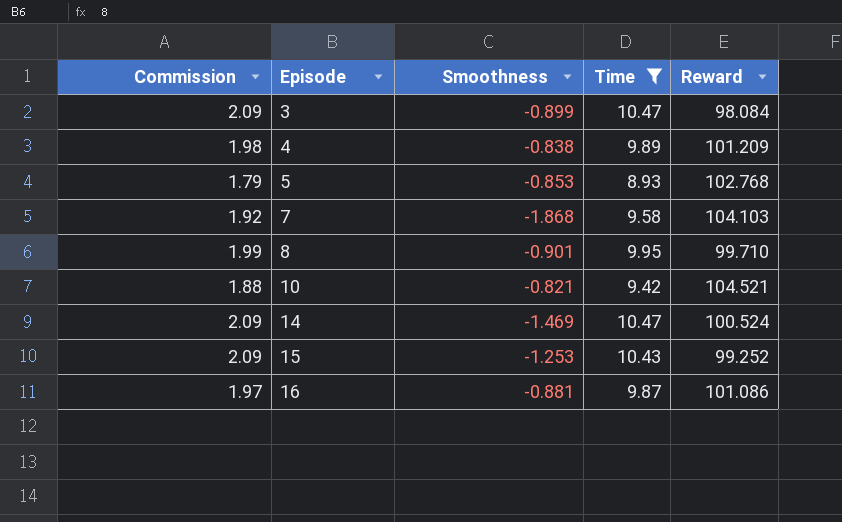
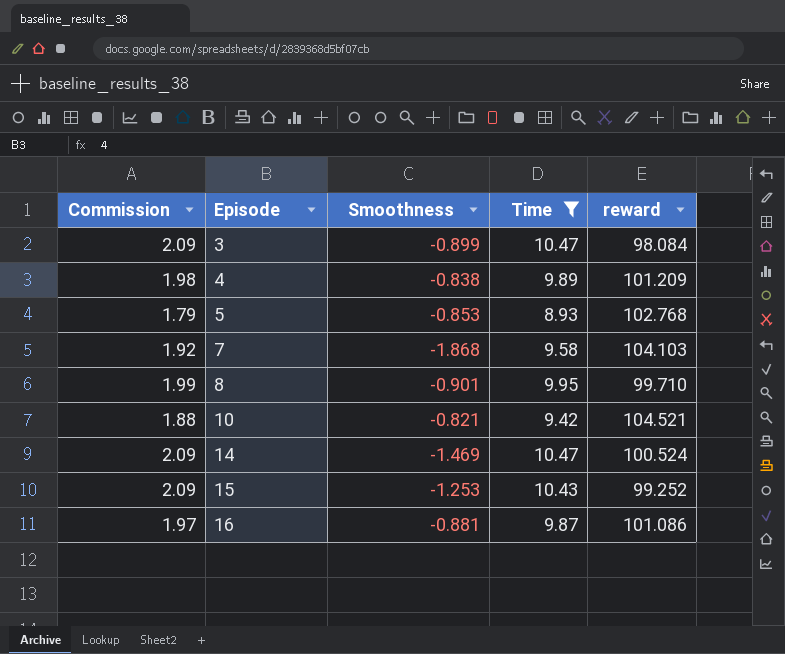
column name: Reward -> reward

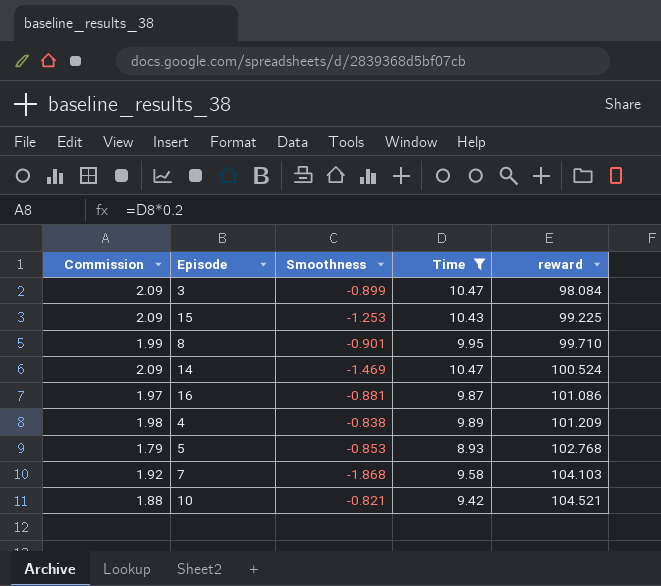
row order: Episode ascending -> reward ascending
15 | reward: 99.252 -> 99.225

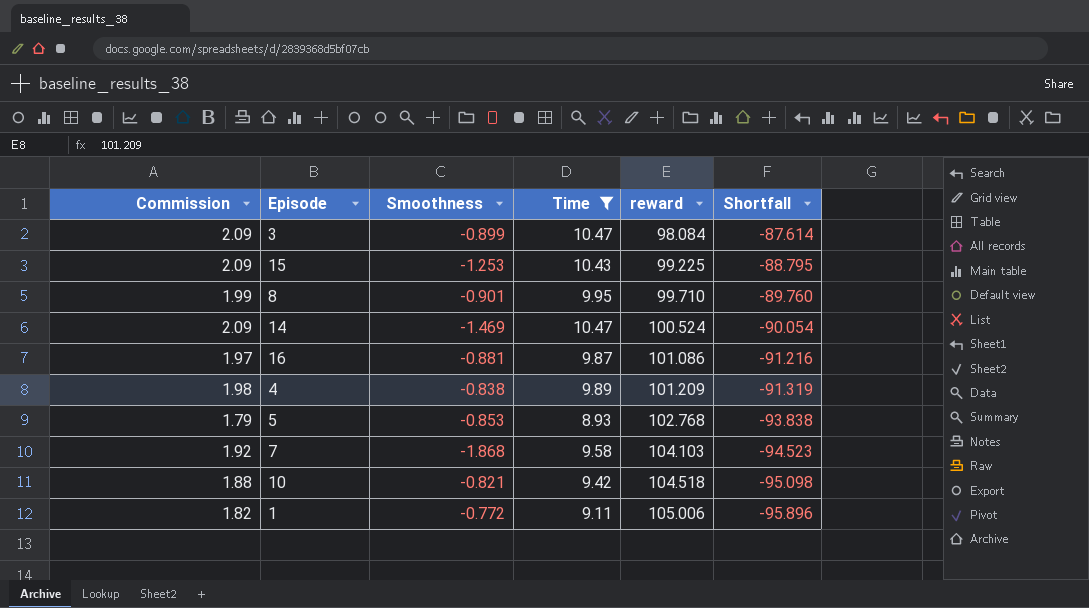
column Shortfall | formula: none -> [Time] - [reward]
10 | reward: 104.521 -> 104.518
row 1: none -> 1.82 | -0.772 | 9.11 | 105.006 | -95.896

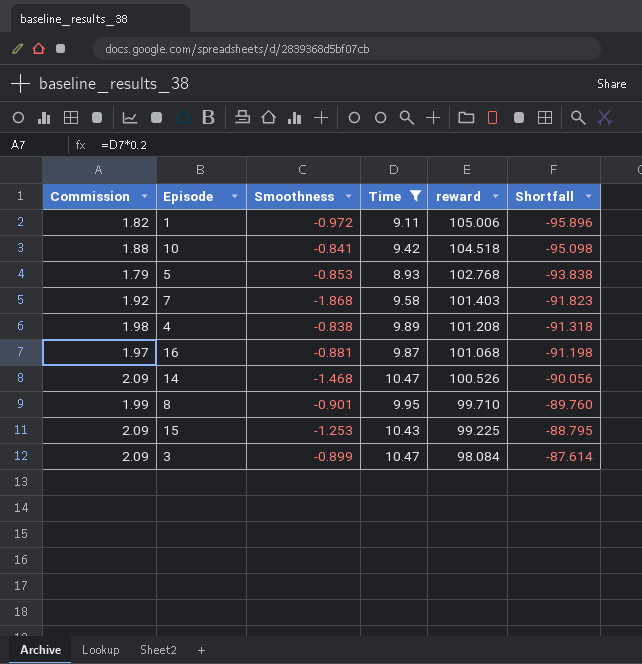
row order: reward ascending -> reward descending
1 | Smoothness: -0.772 -> -0.972
10 | Smoothness: -0.821 -> -0.841
7 | reward: 104.103 -> 101.403
7 | Shortfall: -94.523 -> -91.823
4 | reward: 101.209 -> 101.208
4 | Shortfall: -91.319 -> -91.318
16 | reward: 101.086 -> 101.068
16 | Shortfall: -91.216 -> -91.198
14 | Smoothness: -1.469 -> -1.468
14 | reward: 100.524 -> 100.526
14 | Shortfall: -90.054 -> -90.056

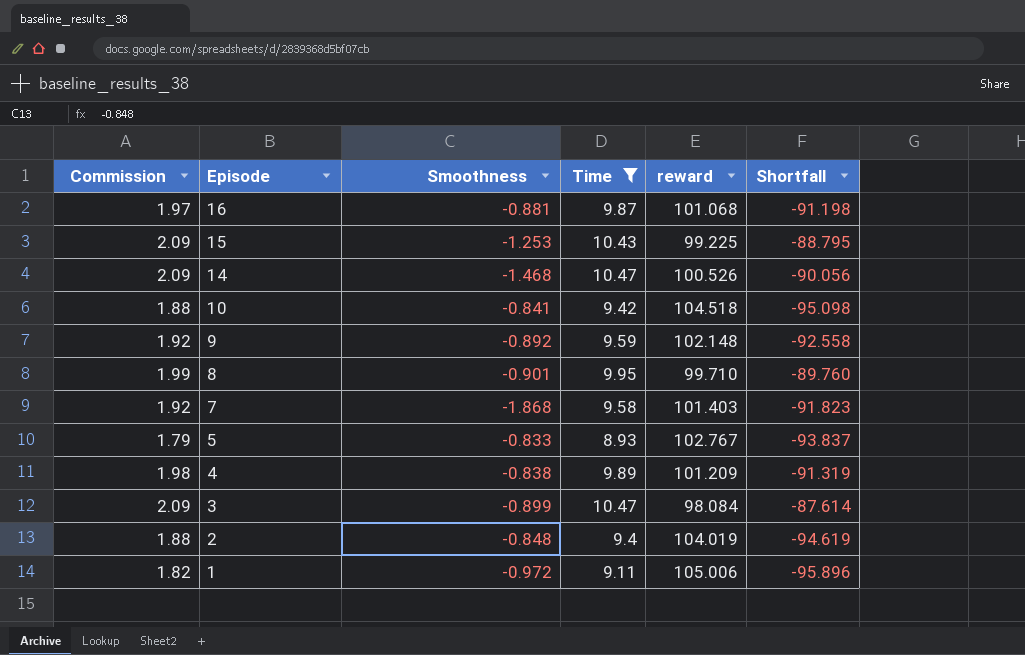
row order: reward descending -> Episode descending
row 9: none -> 1.92 | -0.892 | 9.59 | 102.148 | -92.558
5 | Smoothness: -0.853 -> -0.833
5 | reward: 102.768 -> 102.767
5 | Shortfall: -93.838 -> -93.837
4 | reward: 101.208 -> 101.209
4 | Shortfall: -91.318 -> -91.319
row 2: none -> 1.88 | -0.848 | 9.4 | 104.019 | -94.619

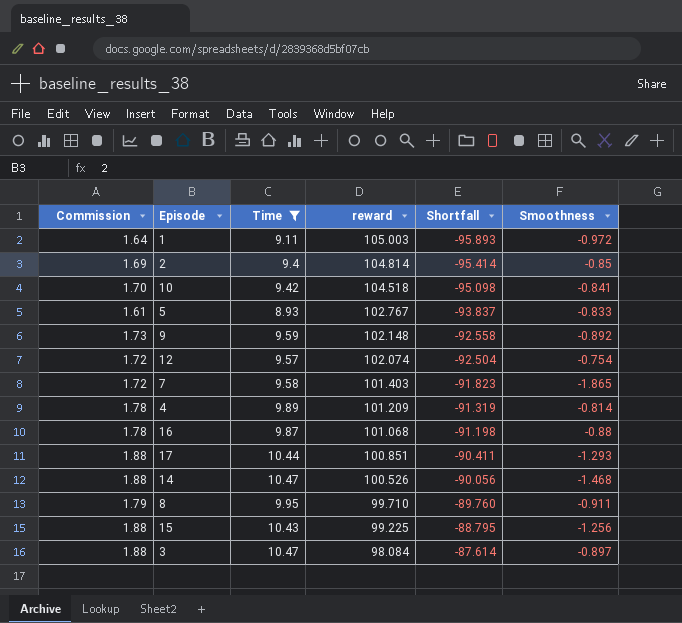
row order: Episode descending -> reward descending
column Commission | formula: [Time] * 0.2 -> [Time] * 0.18
column Smoothness | position: 3 -> 6
1 | reward: 105.006 -> 105.003
1 | Shortfall: -95.896 -> -95.893
2 | reward: 104.019 -> 104.814
2 | Shortfall: -94.619 -> -95.414
2 | Smoothness: -0.848 -> -0.85
row 12: none -> 1.72 | 9.57 | 102.074 | -92.504 | -0.754
7 | Smoothness: -1.868 -> -1.865
4 | Smoothness: -0.838 -> -0.814
16 | Smoothness: -0.881 -> -0.88
row 17: none -> 1.88 | 10.44 | 100.851 | -90.411 | -1.293
8 | Smoothness: -0.901 -> -0.911
15 | Smoothness: -1.253 -> -1.256
3 | Smoothness: -0.899 -> -0.897

